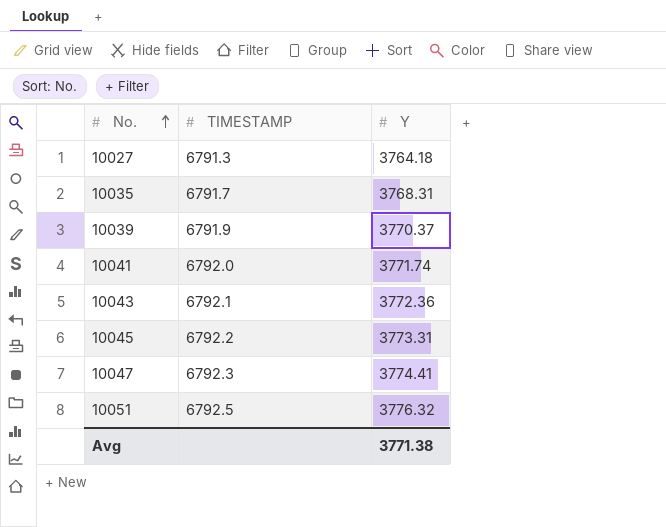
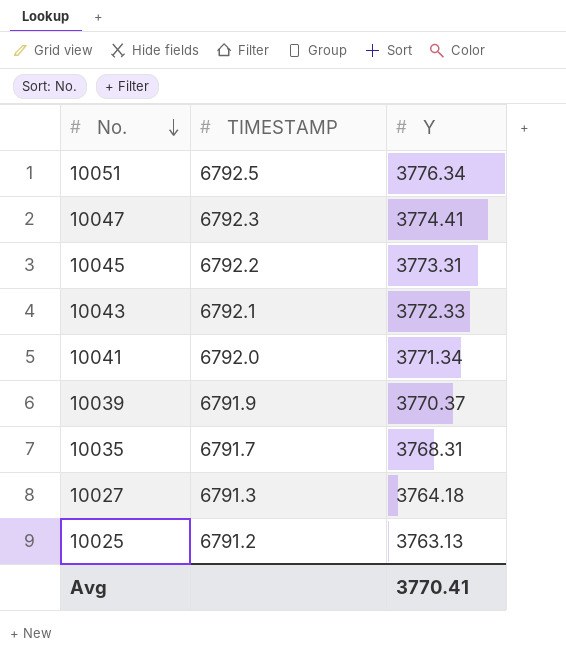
row order: No. ascending -> No. descending
10051 | Y: 3776.32 -> 3776.34
10043 | Y: 3772.36 -> 3772.33
10041 | Y: 3771.74 -> 3771.34
row 10025: none -> 6791.2 | 3763.13
Avg | Y: 3771.38 -> 3770.41

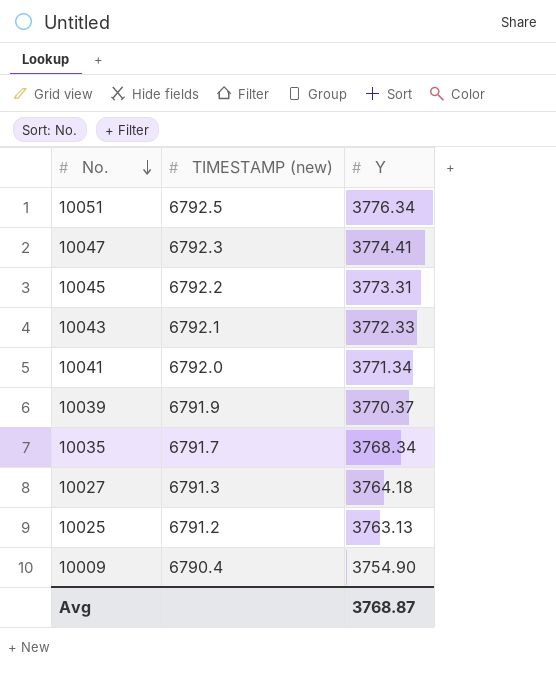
column name: TIMESTAMP -> TIMESTAMP (new)
10035 | Y: 3768.31 -> 3768.34
row 10009: none -> 6790.4 | 3754.90
Avg | Y: 3770.41 -> 3768.87

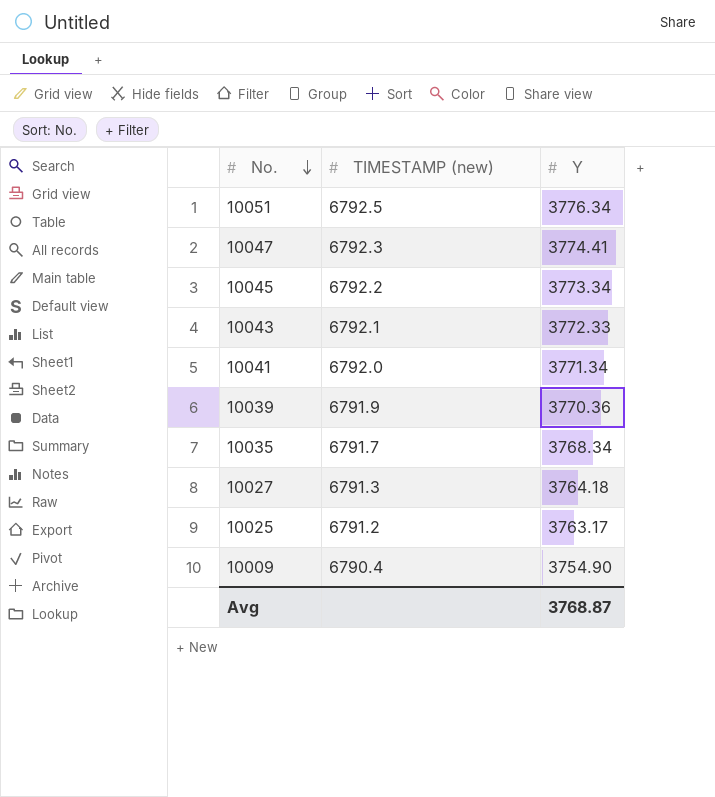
10045 | Y: 3773.31 -> 3773.34
10039 | Y: 3770.37 -> 3770.36
10025 | Y: 3763.13 -> 3763.17

